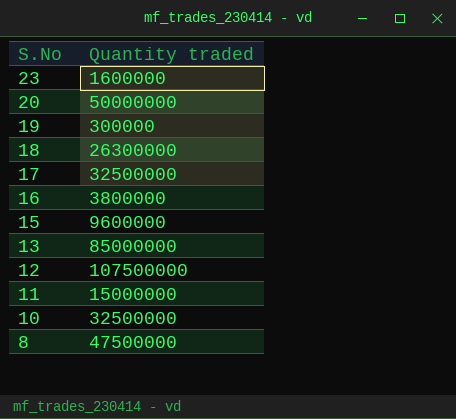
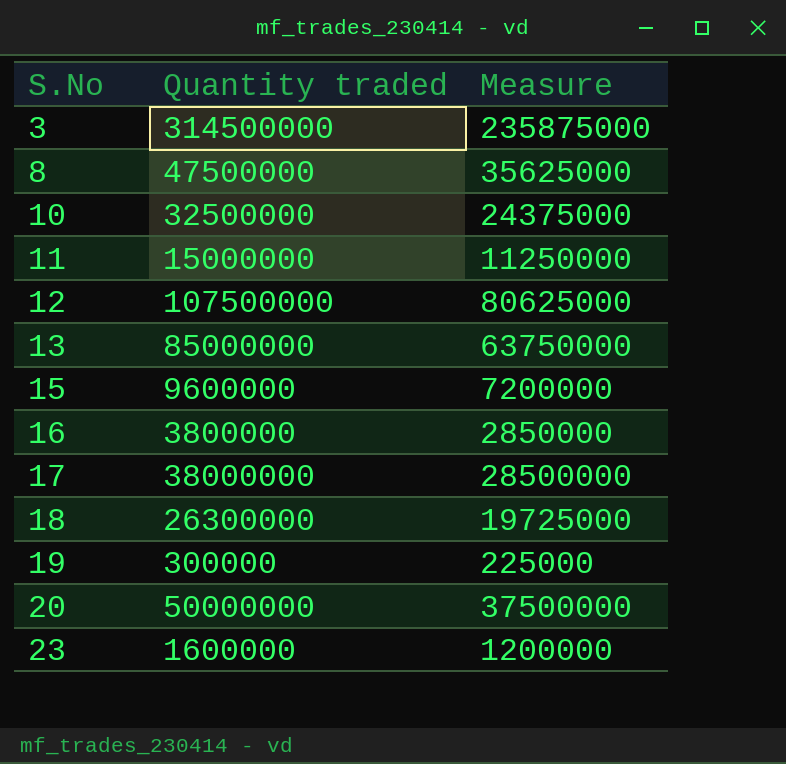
row order: S.No descending -> S.No ascending
column Measure | formula: none -> [Quantity traded] * 0.75
row 3: none -> 314500000 | 235875000
17 | Quantity traded: 32500000 -> 38000000

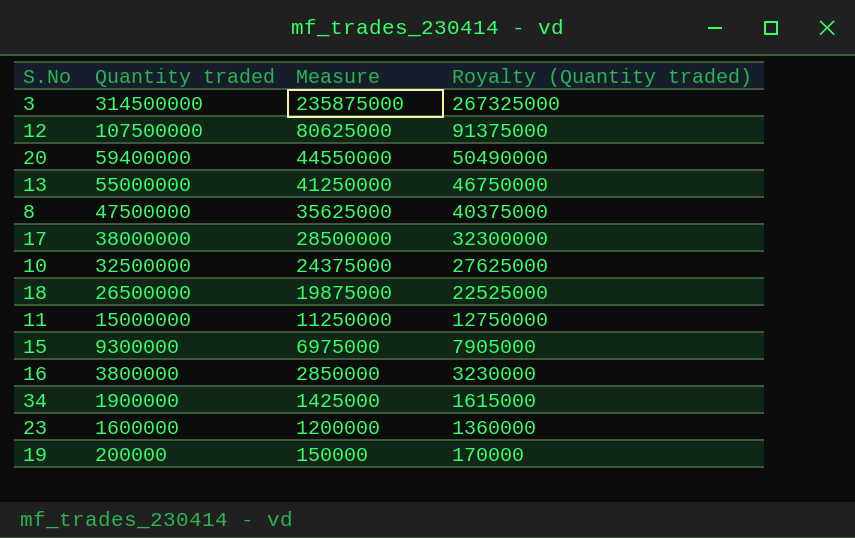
row order: S.No ascending -> Quantity traded descending
column Royalty (Quantity traded) | formula: none -> [Quantity traded] * 0.85
20 | Quantity traded: 50000000 -> 59400000
20 | Measure: 37500000 -> 44550000
13 | Quantity traded: 85000000 -> 55000000
13 | Measure: 63750000 -> 41250000
18 | Quantity traded: 26300000 -> 26500000
18 | Measure: 19725000 -> 19875000
15 | Quantity traded: 9600000 -> 9300000
15 | Measure: 7200000 -> 6975000
row 34: none -> 1900000 | 1425000 | 1615000
19 | Quantity traded: 300000 -> 200000
19 | Measure: 225000 -> 150000

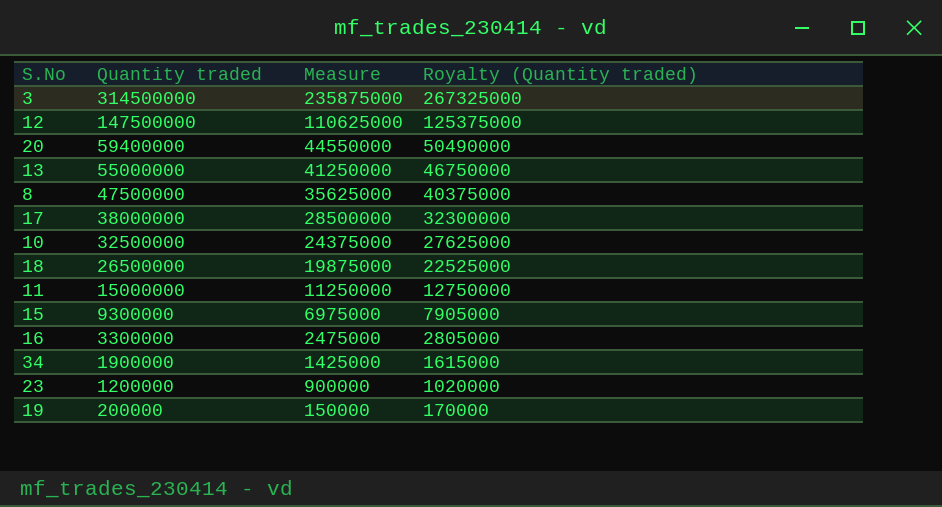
12 | Quantity traded: 107500000 -> 147500000
12 | Measure: 80625000 -> 110625000
12 | Royalty (Quantity traded): 91375000 -> 125375000
16 | Quantity traded: 3800000 -> 3300000
16 | Measure: 2850000 -> 2475000
16 | Royalty (Quantity traded): 3230000 -> 2805000
23 | Quantity traded: 1600000 -> 1200000
23 | Measure: 1200000 -> 900000
23 | Royalty (Quantity traded): 1360000 -> 1020000

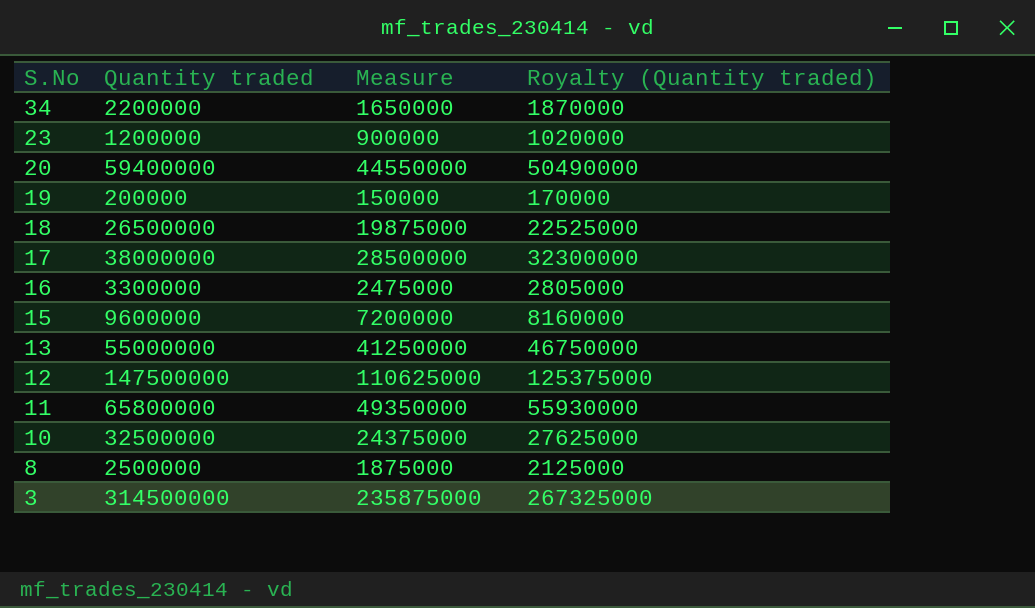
row order: Quantity traded descending -> S.No descending
34 | Quantity traded: 1900000 -> 2200000
34 | Measure: 1425000 -> 1650000
34 | Royalty (Quantity traded): 1615000 -> 1870000
15 | Quantity traded: 9300000 -> 9600000
15 | Measure: 6975000 -> 7200000
15 | Royalty (Quantity traded): 7905000 -> 8160000
11 | Quantity traded: 15000000 -> 65800000
11 | Measure: 11250000 -> 49350000
11 | Royalty (Quantity traded): 12750000 -> 55930000
8 | Quantity traded: 47500000 -> 2500000
8 | Measure: 35625000 -> 1875000
8 | Royalty (Quantity traded): 40375000 -> 2125000

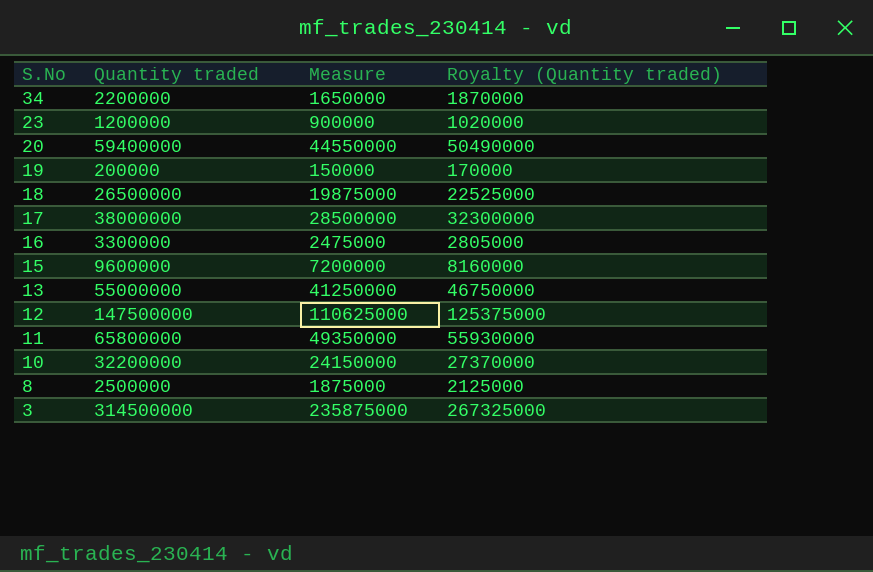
10 | Quantity traded: 32500000 -> 32200000
10 | Measure: 24375000 -> 24150000
10 | Royalty (Quantity traded): 27625000 -> 27370000

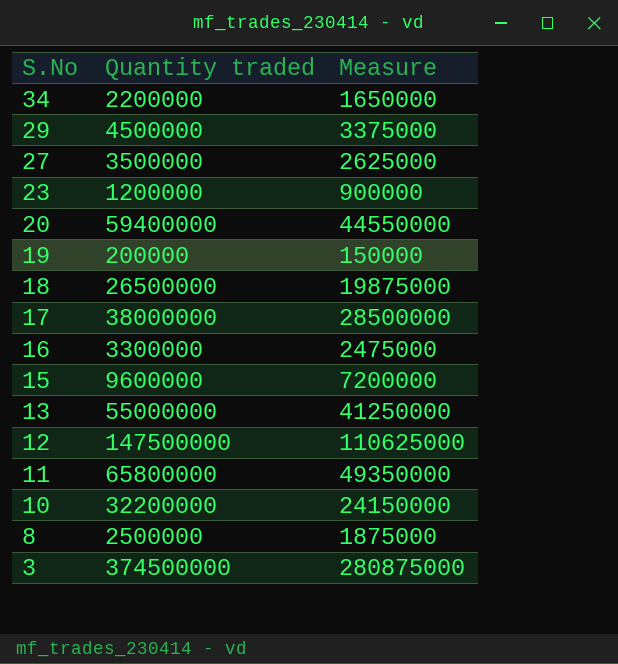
column Royalty (Quantity traded) | formula: [Quantity traded] * 0.85 -> none
row 29: none -> 4500000 | 3375000
row 27: none -> 3500000 | 2625000
3 | Quantity traded: 314500000 -> 374500000
3 | Measure: 235875000 -> 280875000

